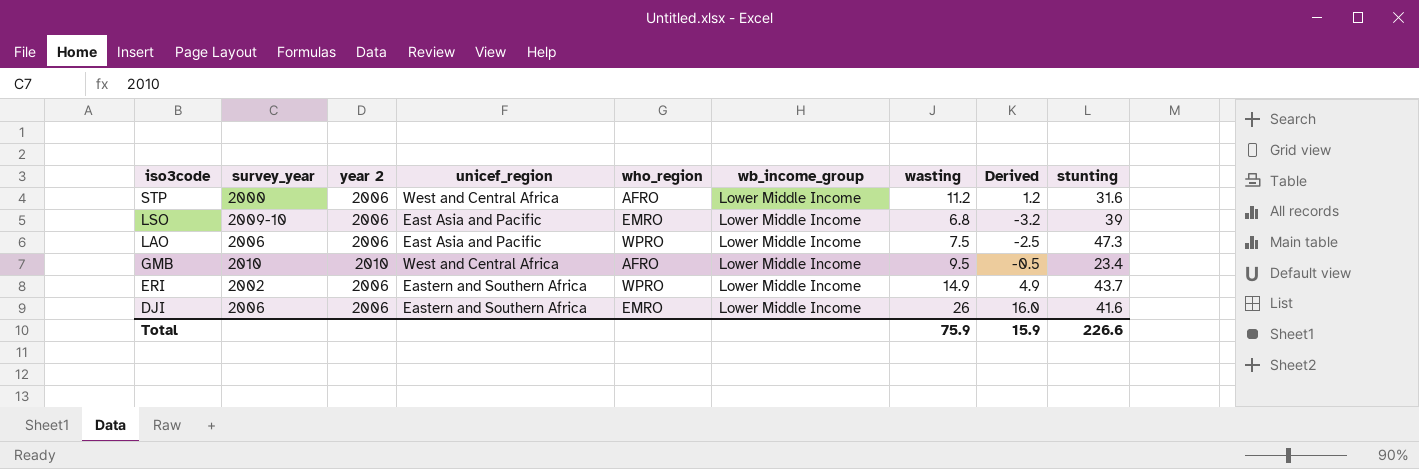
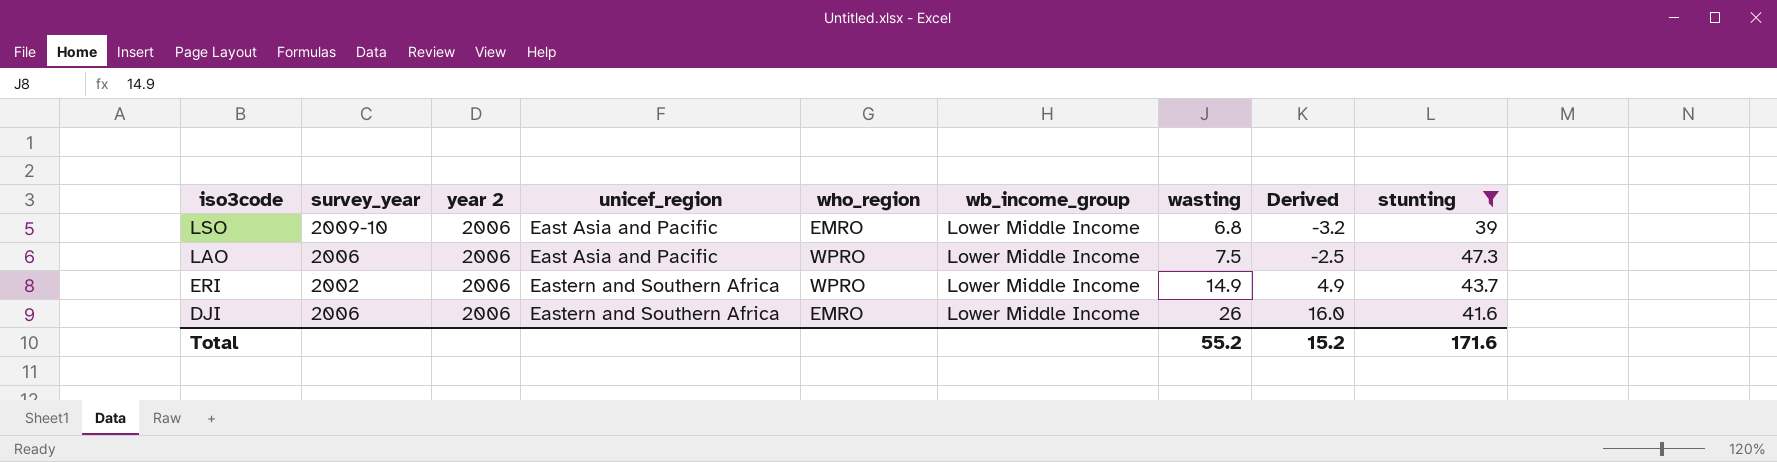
filter: none -> stunting >= 39
Total | wasting: 75.9 -> 55.2
Total | Derived: 15.9 -> 15.2
Total | stunting: 226.6 -> 171.6

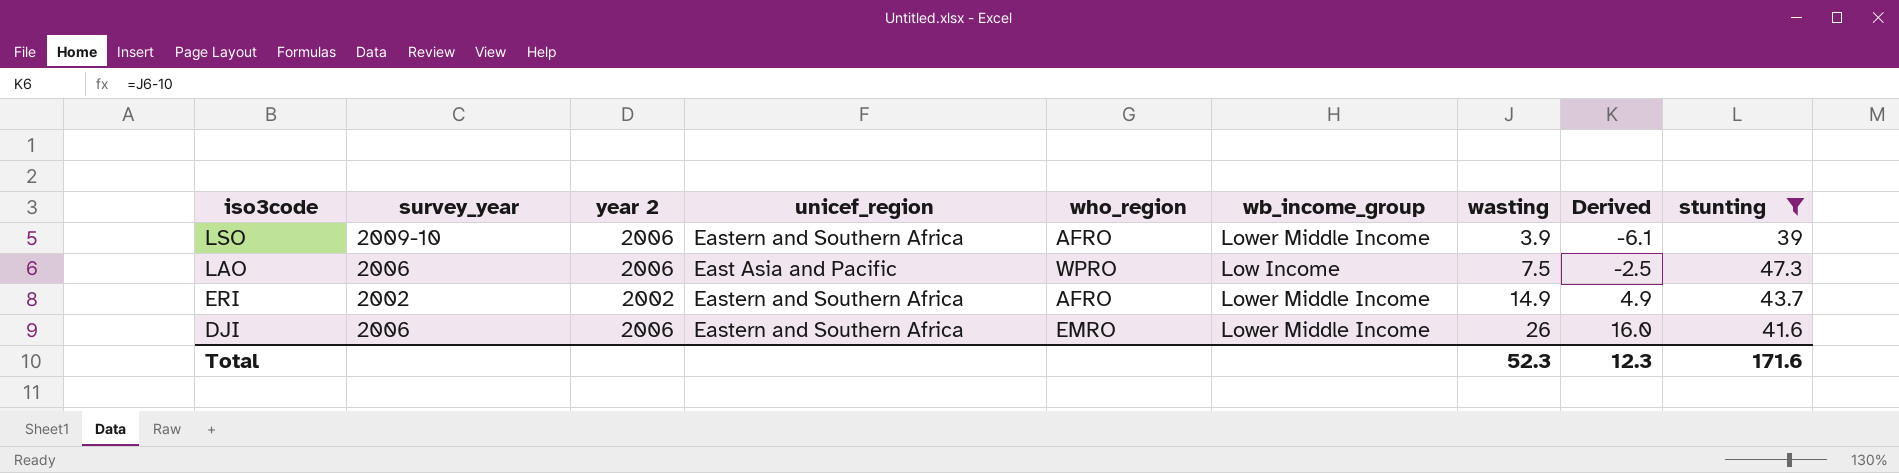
LSO | unicef_region: East Asia and Pacific -> Eastern and Southern Africa
LSO | who_region: EMRO -> AFRO
LSO | wasting: 6.8 -> 3.9
LSO | Derived: -3.2 -> -6.1
LAO | wb_income_group: Lower Middle Income -> Low Income
ERI | year 2: 2006 -> 2002
ERI | who_region: WPRO -> AFRO
Total | wasting: 55.2 -> 52.3
Total | Derived: 15.2 -> 12.3

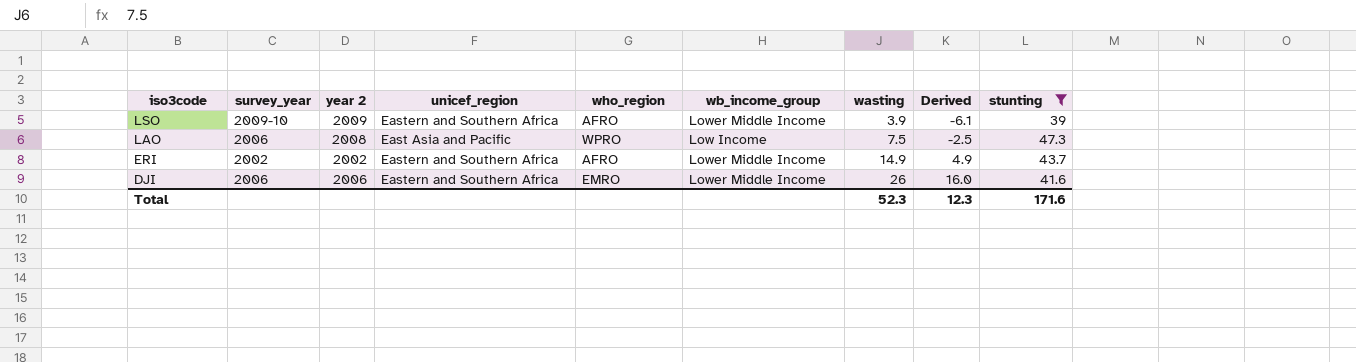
LSO | year 2: 2006 -> 2009
LAO | year 2: 2006 -> 2008

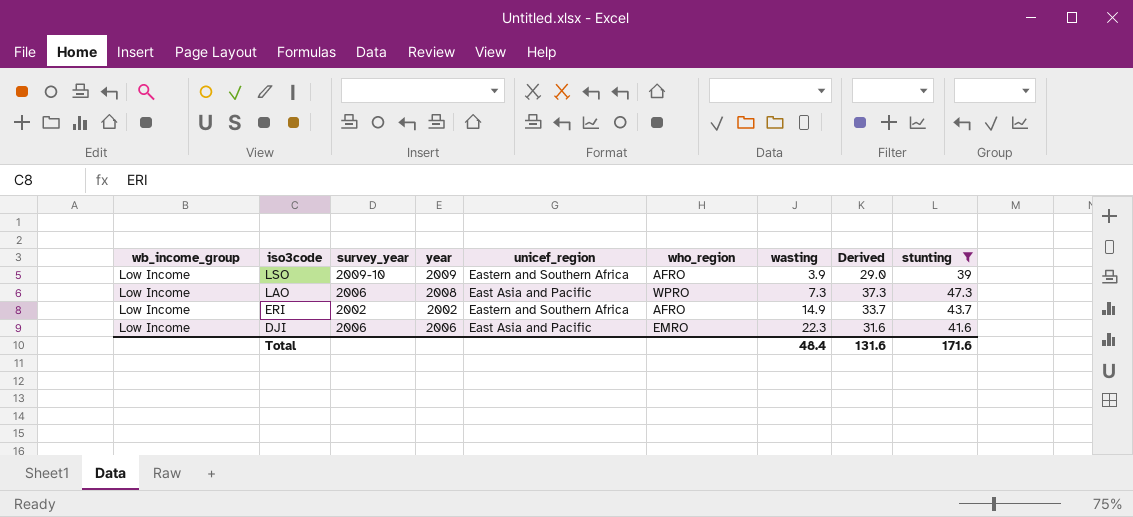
column wb_income_group | position: 6 -> 1
column name: year 2 -> year
column Derived | formula: [wasting] - 10 -> [stunting] - 10
LSO | wb_income_group: Lower Middle Income -> Low Income
LAO | wasting: 7.5 -> 7.3
ERI | wb_income_group: Lower Middle Income -> Low Income
DJI | wb_income_group: Lower Middle Income -> Low Income
DJI | unicef_region: Eastern and Southern Africa -> East Asia and Pacific
DJI | wasting: 26 -> 22.3
Total | wasting: 52.3 -> 48.4
Total | Derived: 12.3 -> 131.6

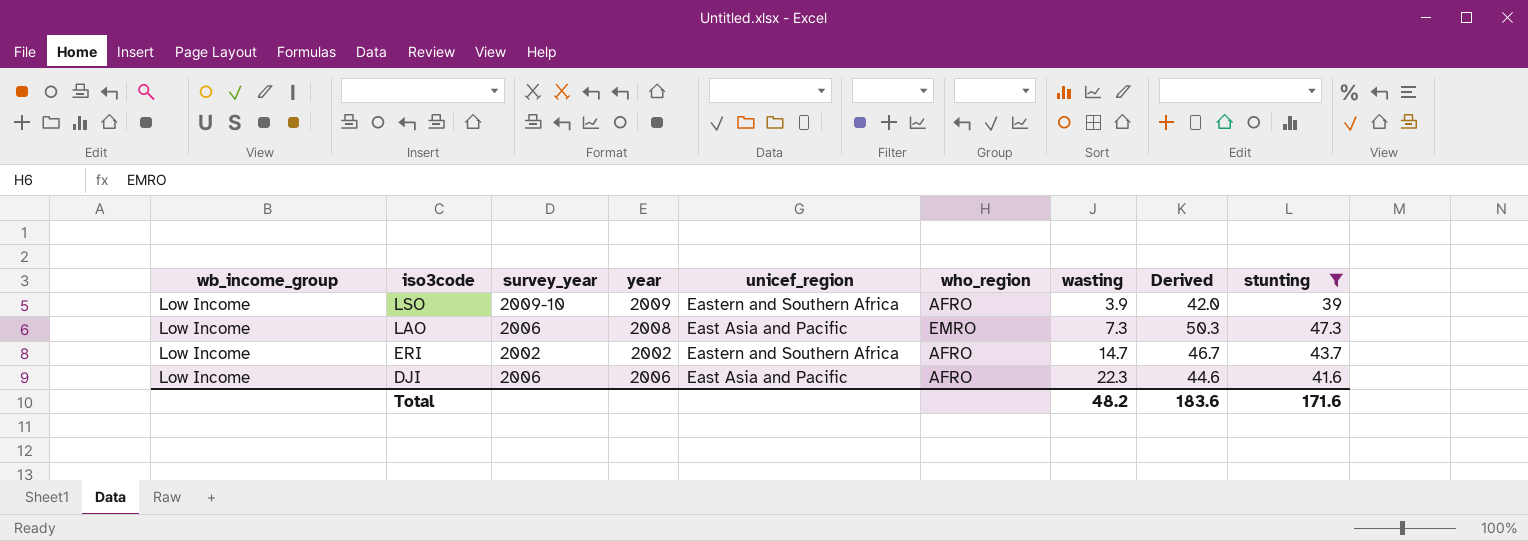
column Derived | formula: [stunting] - 10 -> [stunting] + 3
LAO | who_region: WPRO -> EMRO
ERI | wasting: 14.9 -> 14.7
DJI | who_region: EMRO -> AFRO
Total | wasting: 48.4 -> 48.2
Total | Derived: 131.6 -> 183.6

